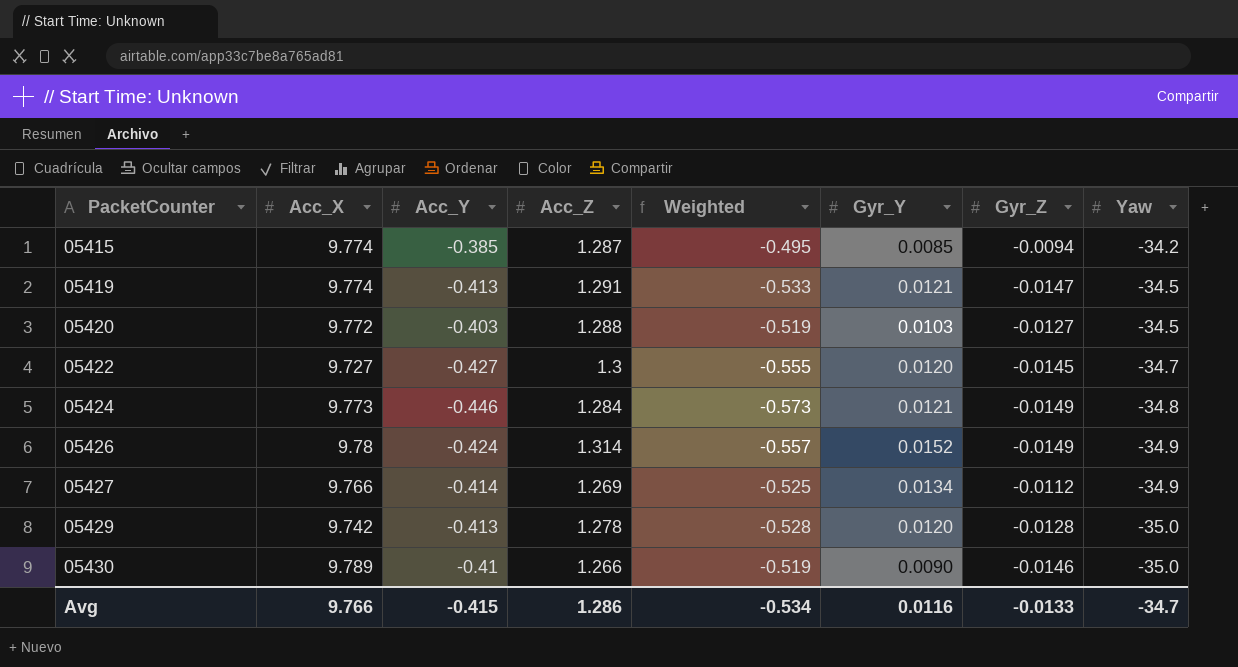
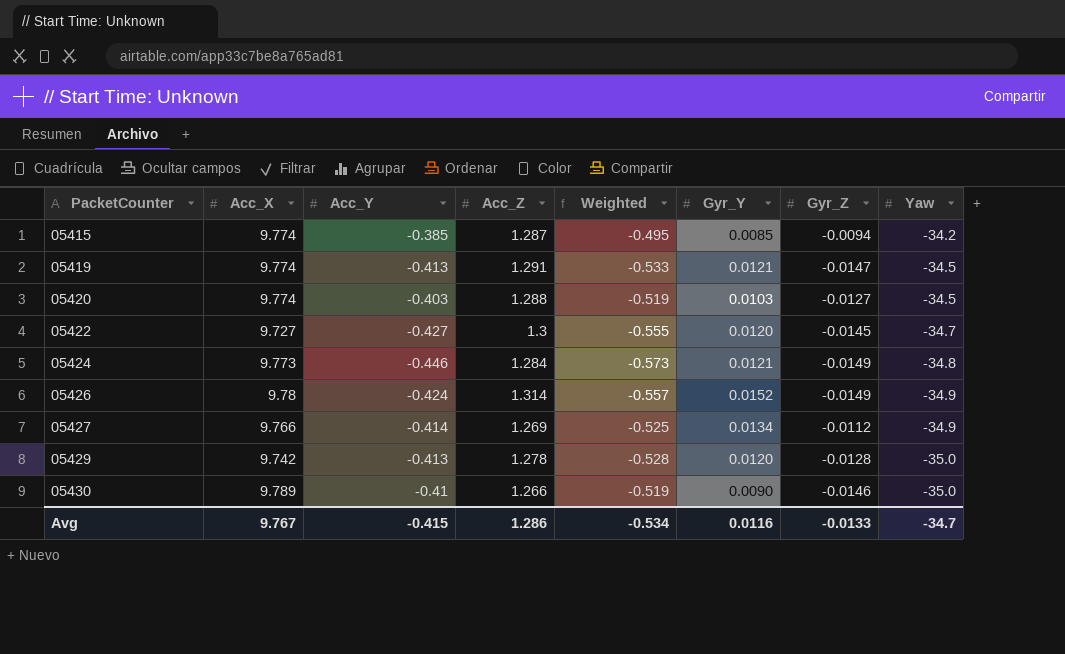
05420 | Acc_X: 9.772 -> 9.774
Avg | Acc_X: 9.766 -> 9.767

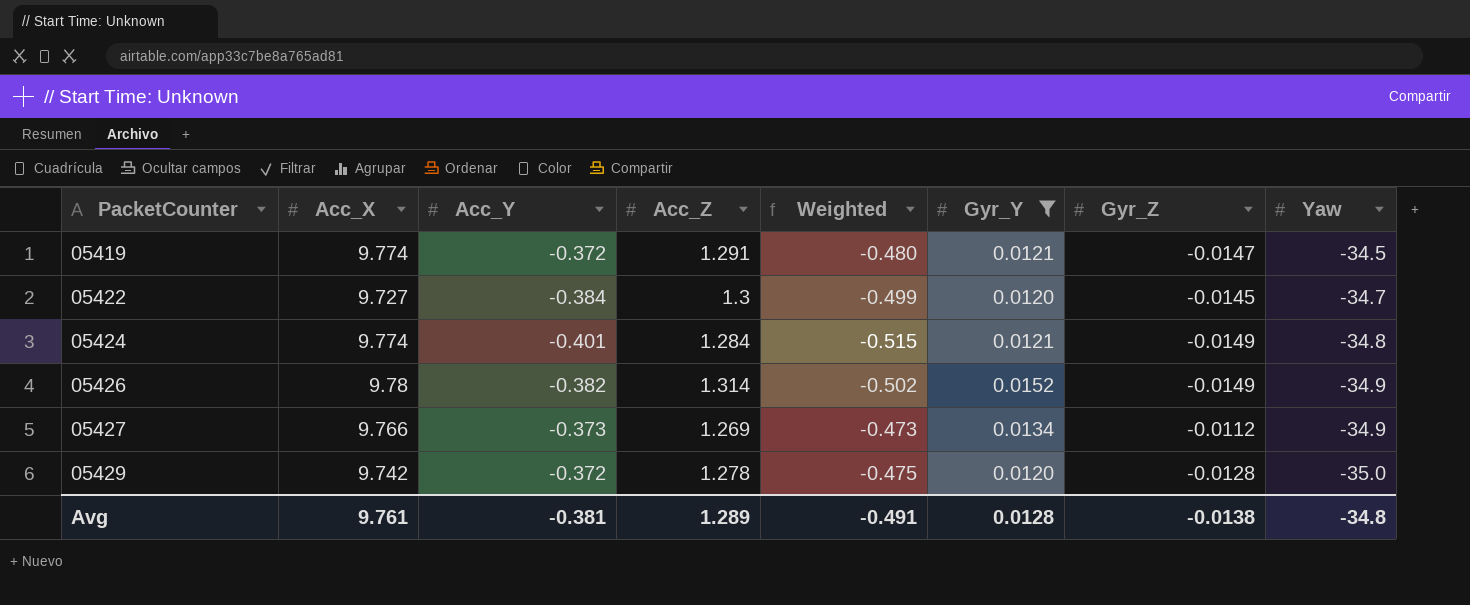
filter: none -> Gyr_Y >= 0.0120
05419 | Acc_Y: -0.413 -> -0.372
05419 | Weighted: -0.533 -> -0.480
05422 | Acc_Y: -0.427 -> -0.384
05422 | Weighted: -0.555 -> -0.499
05424 | Acc_X: 9.773 -> 9.774
05424 | Acc_Y: -0.446 -> -0.401
05424 | Weighted: -0.573 -> -0.515
05426 | Acc_Y: -0.424 -> -0.382
05426 | Weighted: -0.557 -> -0.502
05427 | Acc_Y: -0.414 -> -0.373
05427 | Weighted: -0.525 -> -0.473
05429 | Acc_Y: -0.413 -> -0.372
05429 | Weighted: -0.528 -> -0.475
Avg | Acc_X: 9.767 -> 9.761
Avg | Acc_Y: -0.415 -> -0.381
Avg | Acc_Z: 1.286 -> 1.289
Avg | Weighted: -0.534 -> -0.491
Avg | Gyr_Y: 0.0116 -> 0.0128
Avg | Gyr_Z: -0.0133 -> -0.0138
Avg | Yaw: -34.7 -> -34.8

